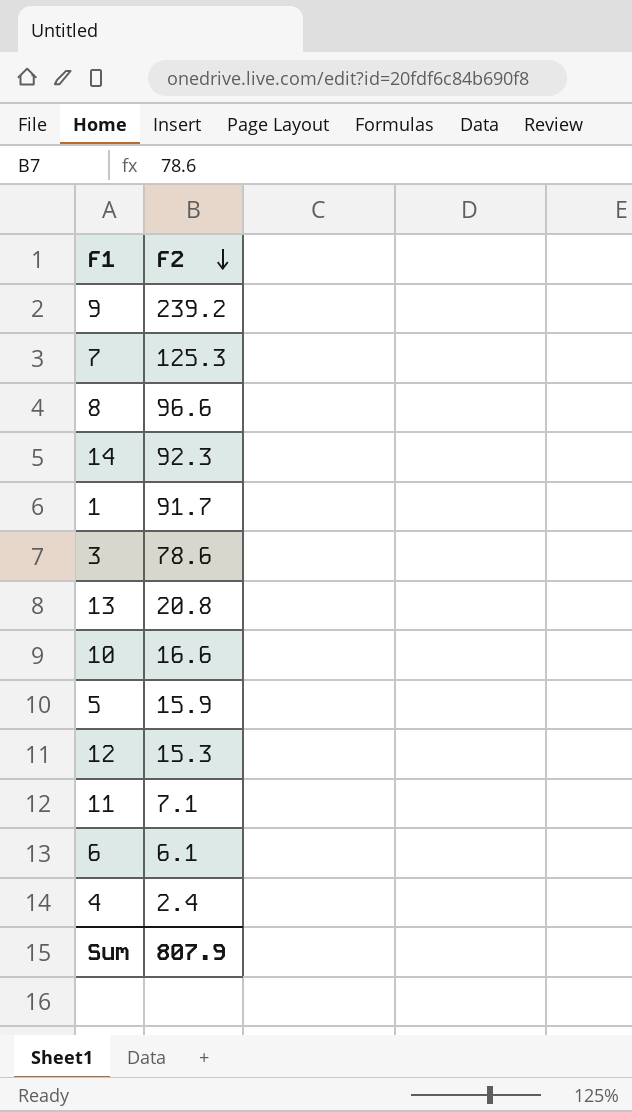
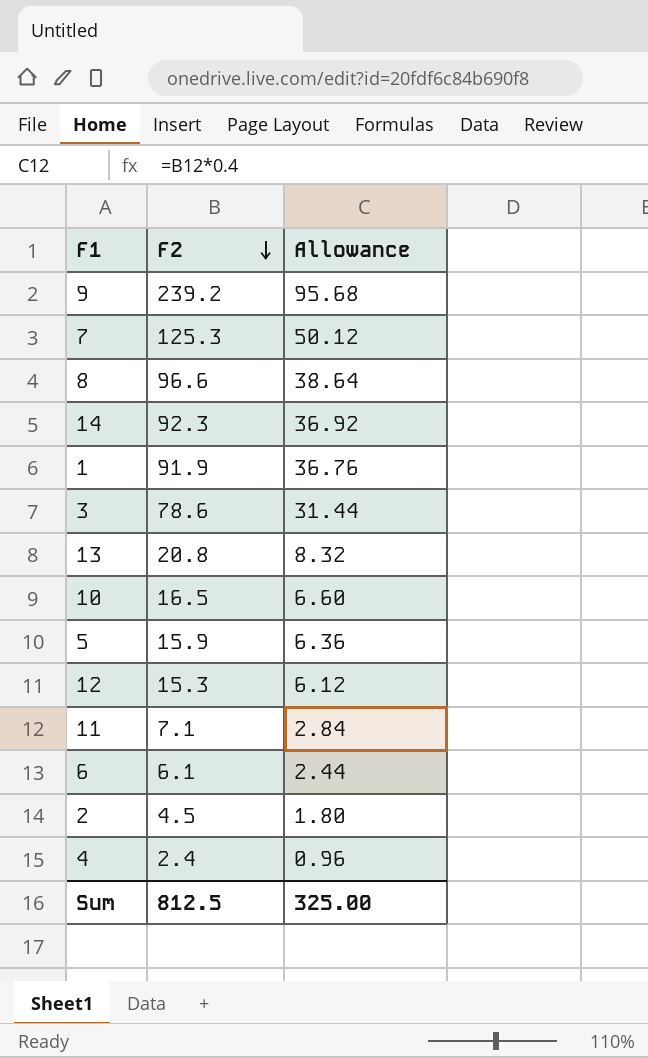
column Allowance | formula: none -> [F2] * 0.4
1 | F2: 91.7 -> 91.9
10 | F2: 16.6 -> 16.5
row 2: none -> 4.5 | 1.80
Sum | F2: 807.9 -> 812.5

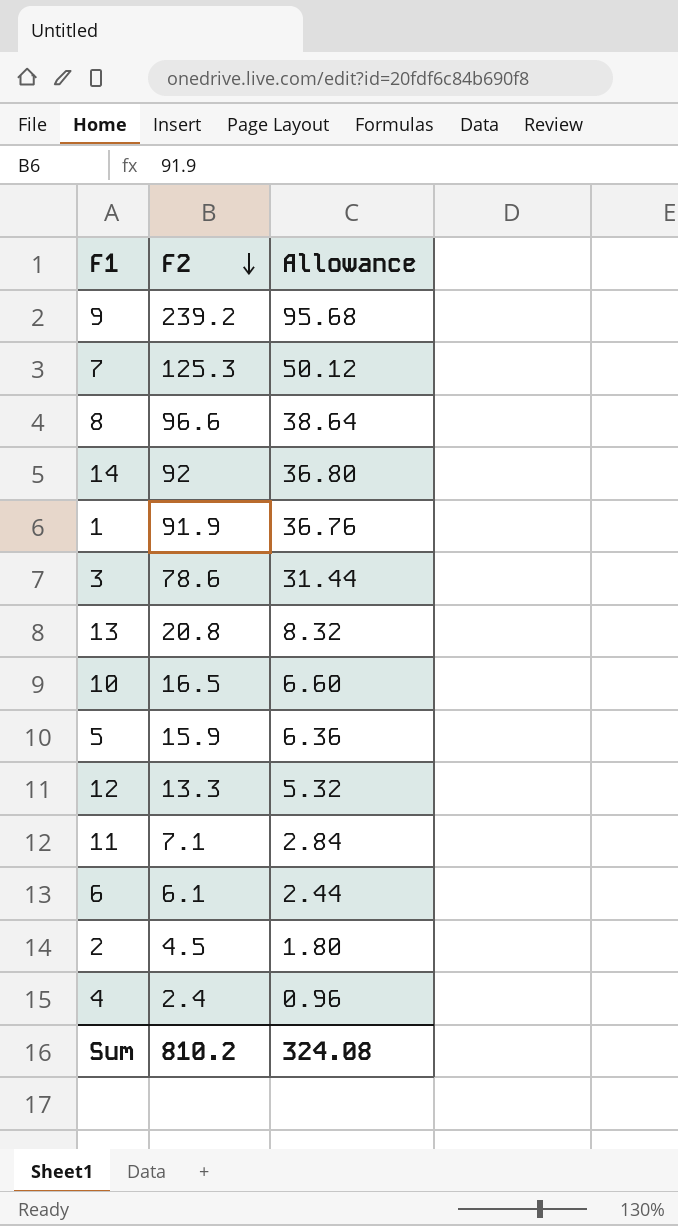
14 | F2: 92.3 -> 92
14 | Allowance: 36.92 -> 36.80
12 | F2: 15.3 -> 13.3
12 | Allowance: 6.12 -> 5.32
Sum | F2: 812.5 -> 810.2
Sum | Allowance: 325.00 -> 324.08

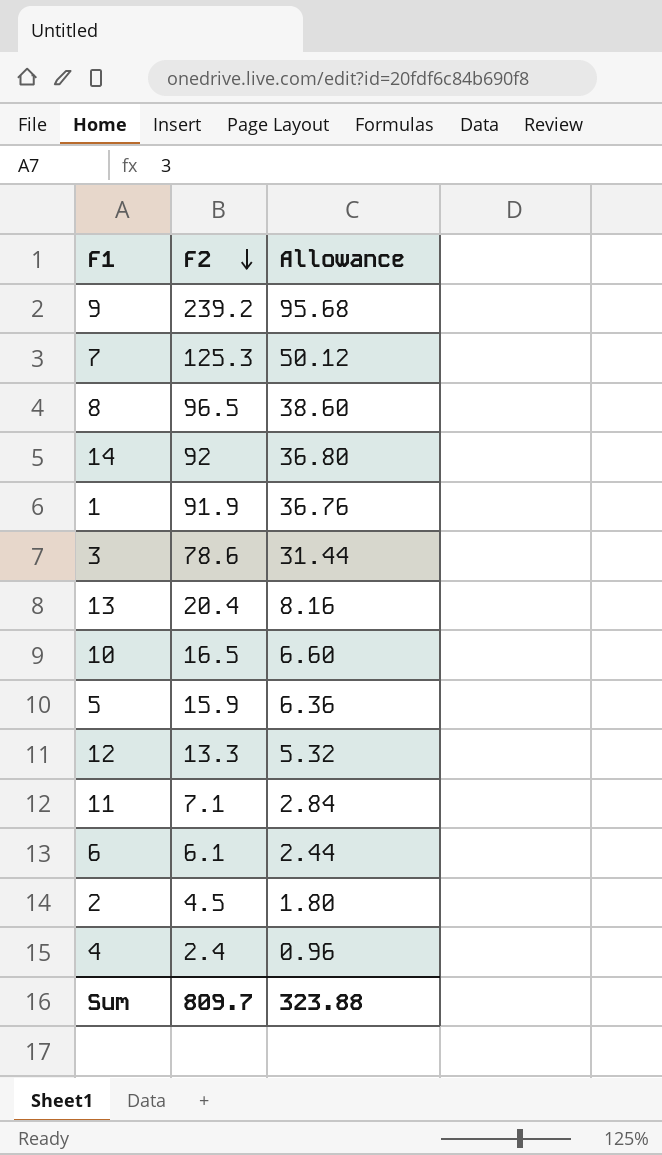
8 | F2: 96.6 -> 96.5
8 | Allowance: 38.64 -> 38.60
13 | F2: 20.8 -> 20.4
13 | Allowance: 8.32 -> 8.16
Sum | F2: 810.2 -> 809.7
Sum | Allowance: 324.08 -> 323.88

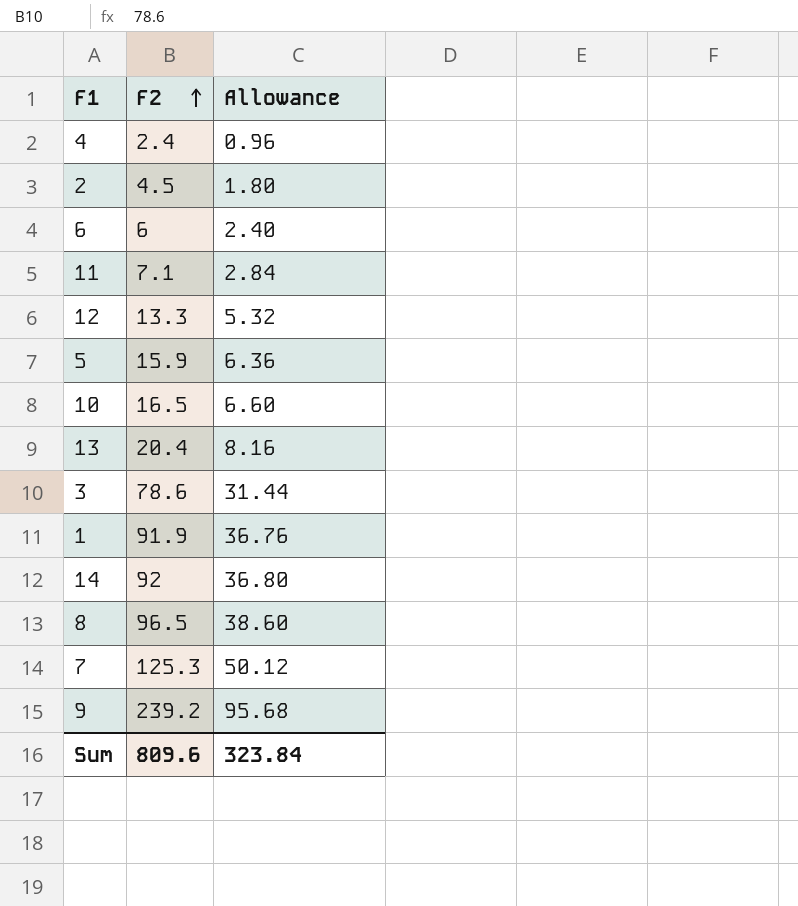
row order: F2 descending -> F2 ascending
6 | F2: 6.1 -> 6
6 | Allowance: 2.44 -> 2.40
Sum | F2: 809.7 -> 809.6
Sum | Allowance: 323.88 -> 323.84

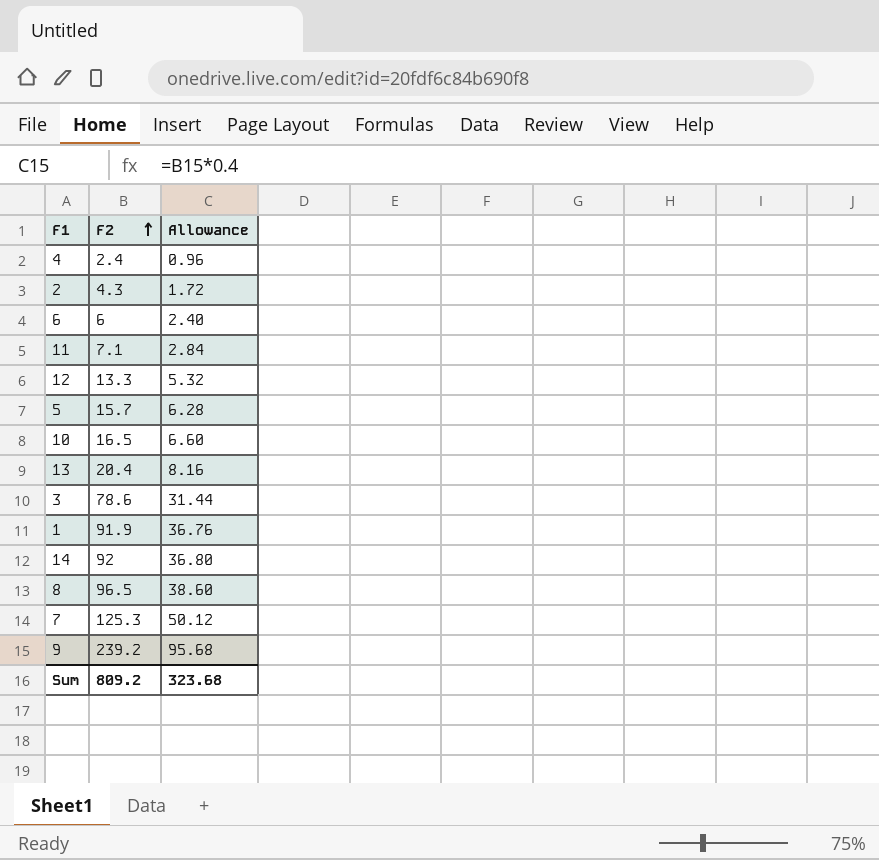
2 | F2: 4.5 -> 4.3
2 | Allowance: 1.80 -> 1.72
5 | F2: 15.9 -> 15.7
5 | Allowance: 6.36 -> 6.28
Sum | F2: 809.6 -> 809.2
Sum | Allowance: 323.84 -> 323.68

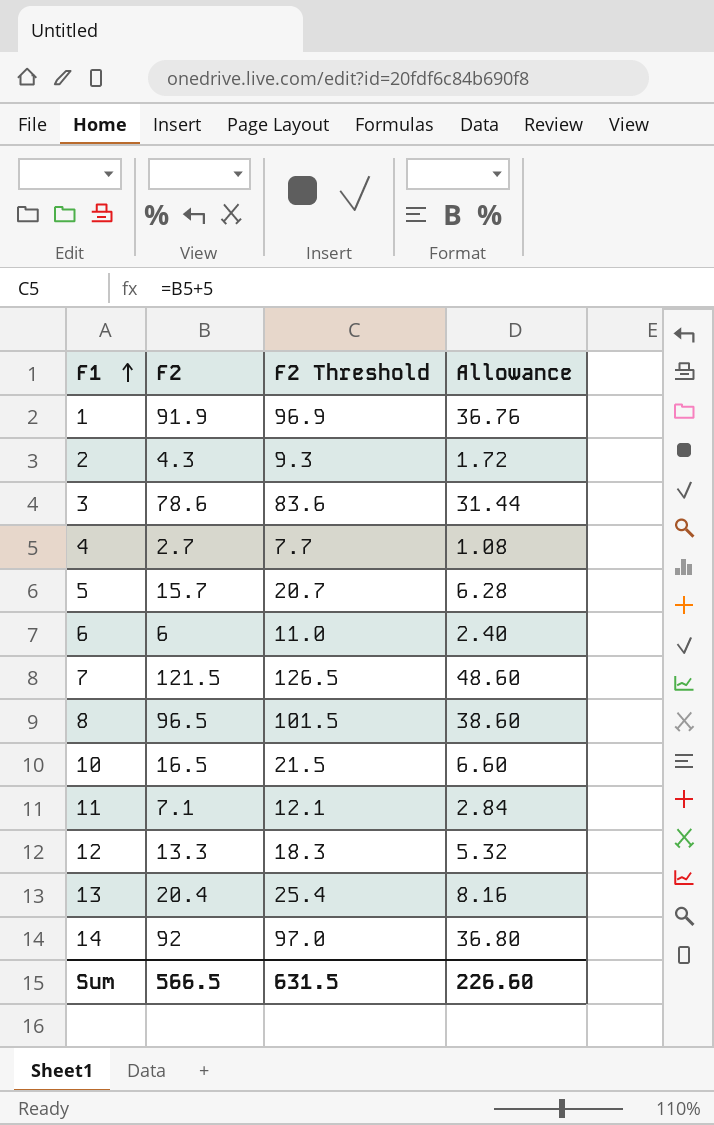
row order: F2 ascending -> F1 ascending
column F2 Threshold | formula: none -> [F2] + 5
row 9: 239.2 | 95.68 -> none
4 | F2: 2.4 -> 2.7
4 | Allowance: 0.96 -> 1.08
7 | F2: 125.3 -> 121.5
7 | Allowance: 50.12 -> 48.60
Sum | F2: 809.2 -> 566.5
Sum | Allowance: 323.68 -> 226.60

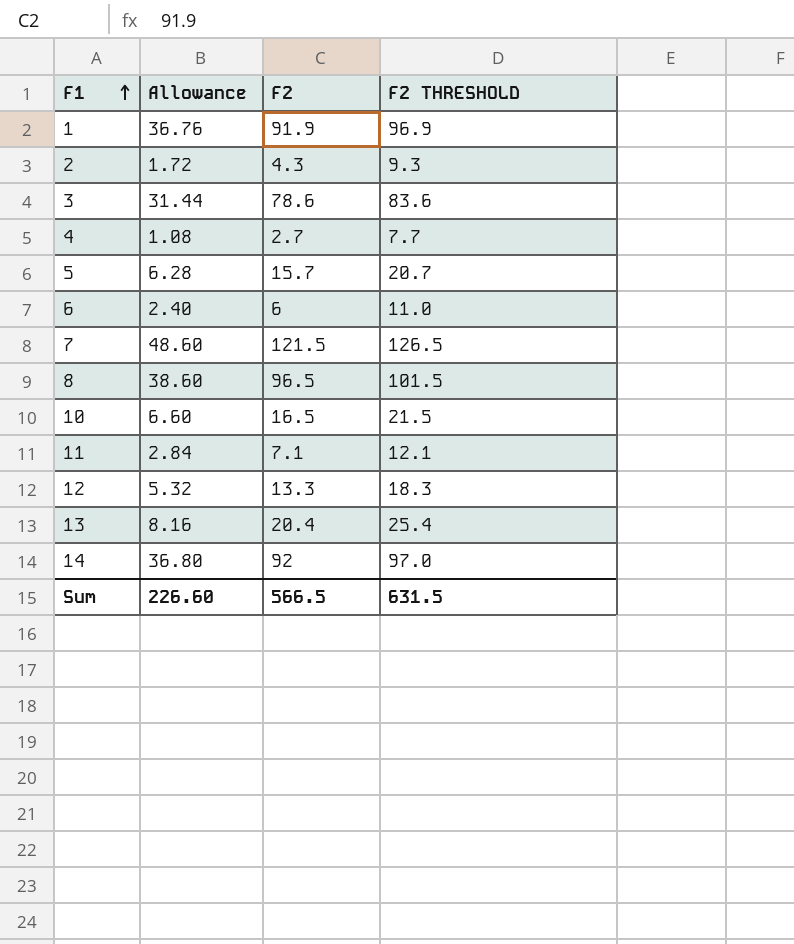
column Allowance | position: 4 -> 2
column name: F2 Threshold -> F2 THRESHOLD

